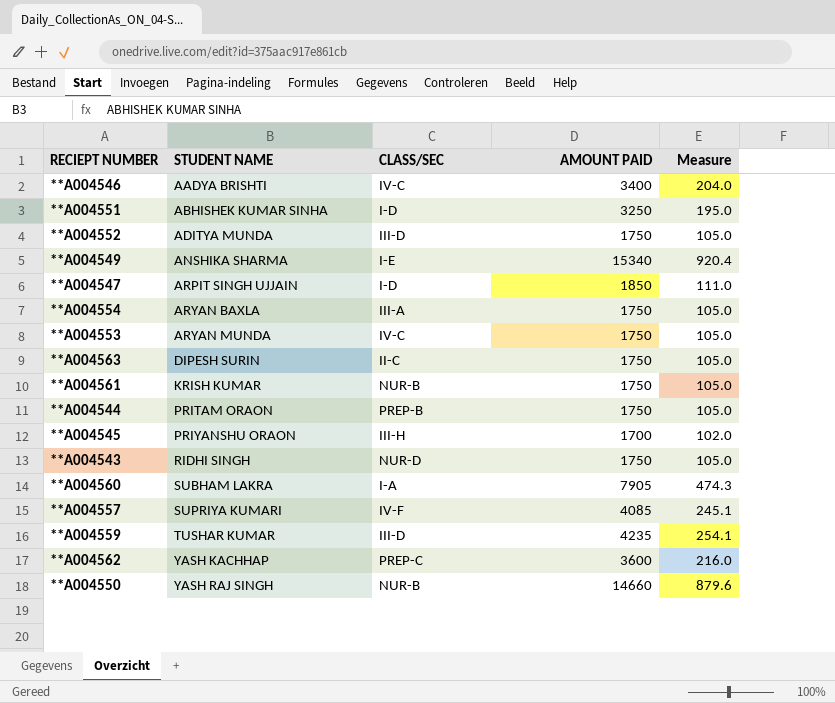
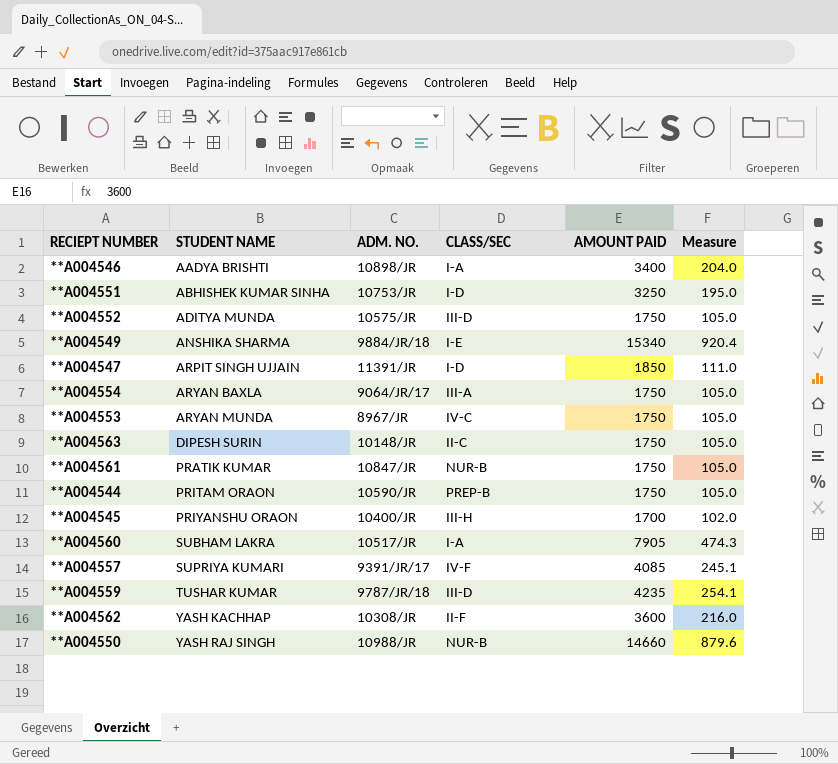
column ADM. NO. | position: none -> 3
row **A004543: RIDHI SINGH | NUR-D | 1750 | 105.0 -> none
**A004546 | CLASS/SEC: IV-C -> I-A
**A004561 | STUDENT NAME: KRISH KUMAR -> PRATIK KUMAR
**A004562 | CLASS/SEC: PREP-C -> II-F

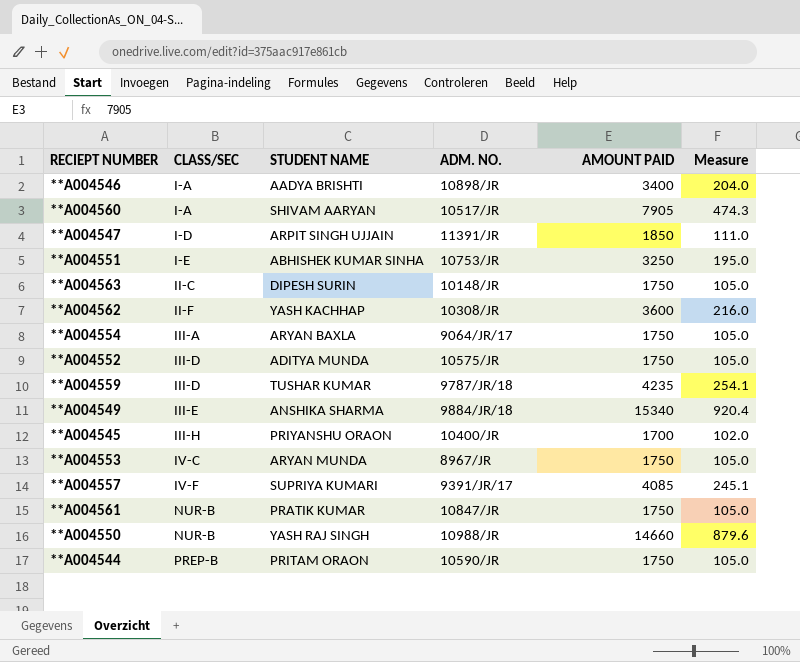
row order: STUDENT NAME ascending -> CLASS/SEC ascending
column CLASS/SEC | position: 4 -> 2
**A004560 | STUDENT NAME: SUBHAM LAKRA -> SHIVAM AARYAN
**A004551 | CLASS/SEC: I-D -> I-E
**A004549 | CLASS/SEC: I-E -> III-E

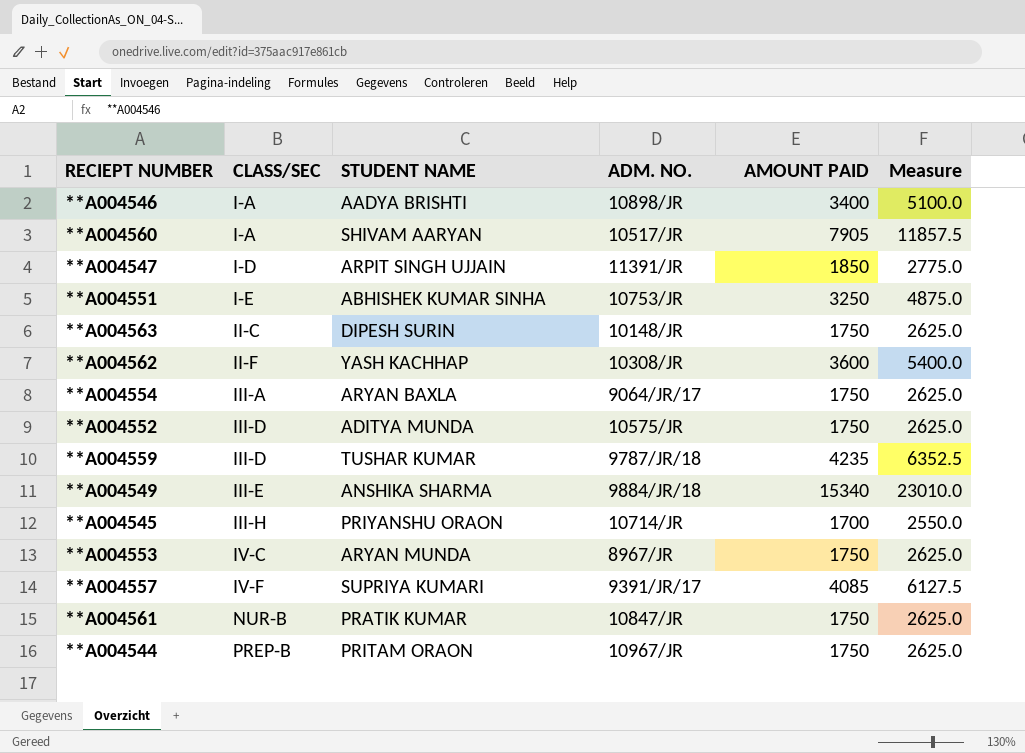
column Measure | formula: [AMOUNT PAID] * 0.06 -> [AMOUNT PAID] * 1.5
row **A004550: NUR-B | YASH RAJ SINGH | 10988/JR | 14660 | 879.6 -> none
**A004545 | ADM. NO.: 10400/JR -> 10714/JR
**A004544 | ADM. NO.: 10590/JR -> 10967/JR

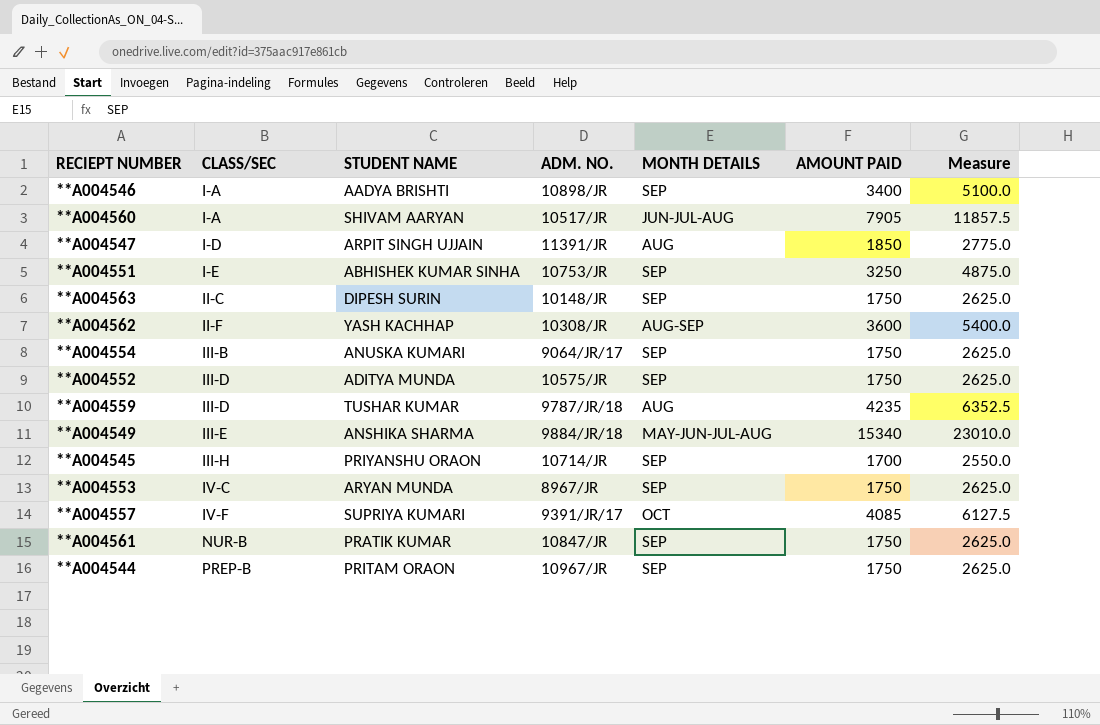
column MONTH DETAILS | position: none -> 5
**A004554 | CLASS/SEC: III-A -> III-B
**A004554 | STUDENT NAME: ARYAN BAXLA -> ANUSKA KUMARI

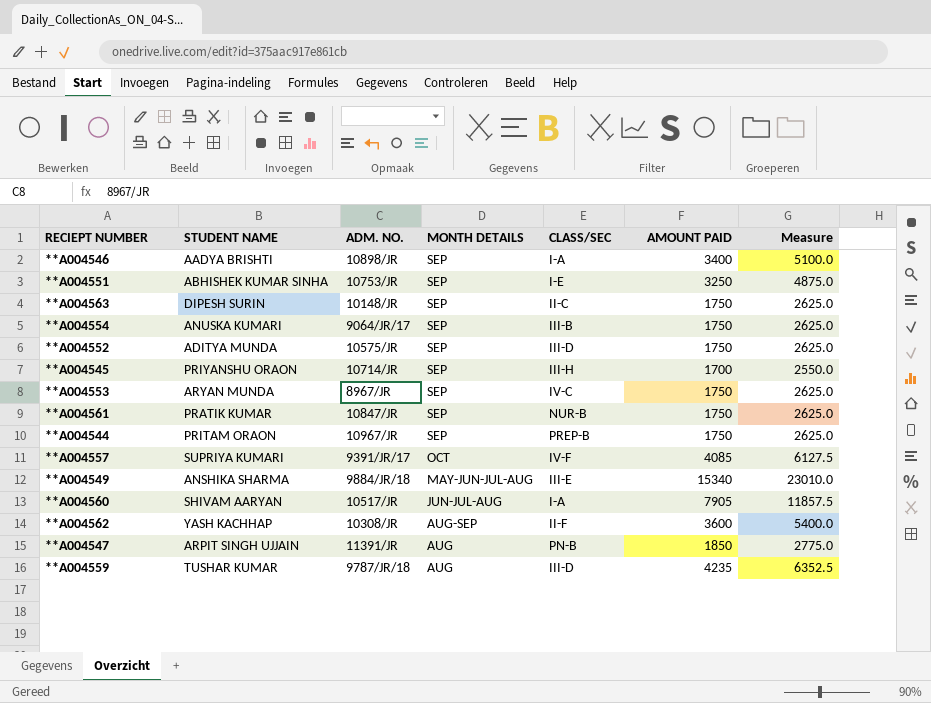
row order: CLASS/SEC ascending -> MONTH DETAILS descending
column CLASS/SEC | position: 2 -> 5
**A004547 | CLASS/SEC: I-D -> PN-B

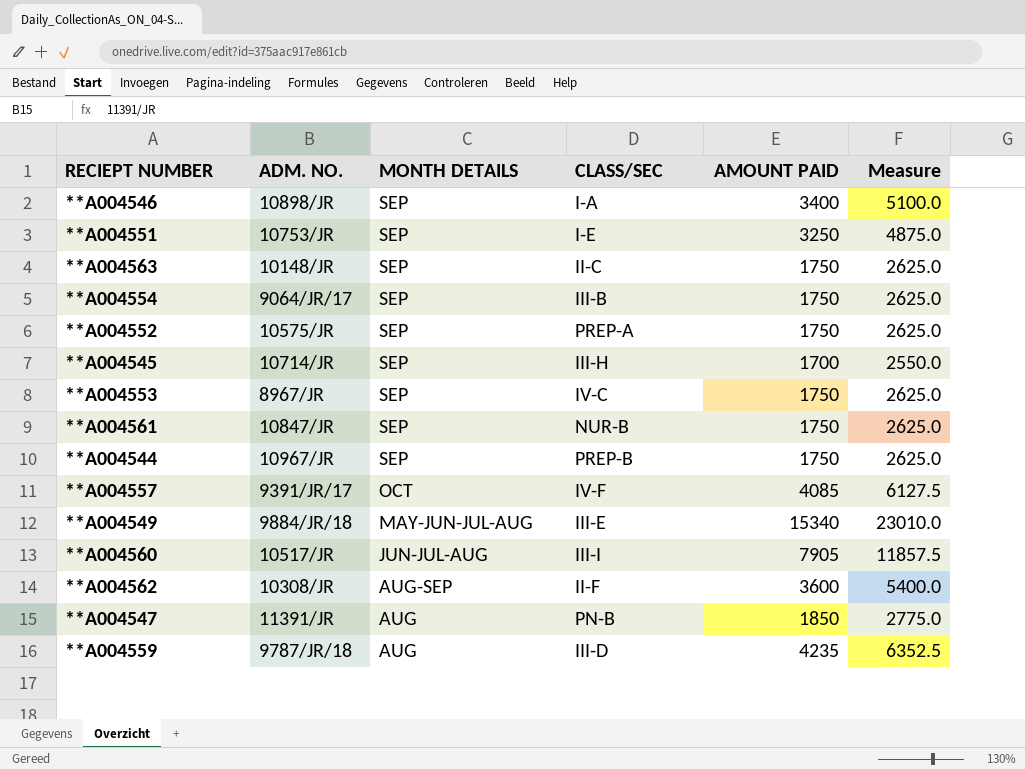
column STUDENT NAME | position: 2 -> none
**A004552 | CLASS/SEC: III-D -> PREP-A
**A004560 | CLASS/SEC: I-A -> III-I

